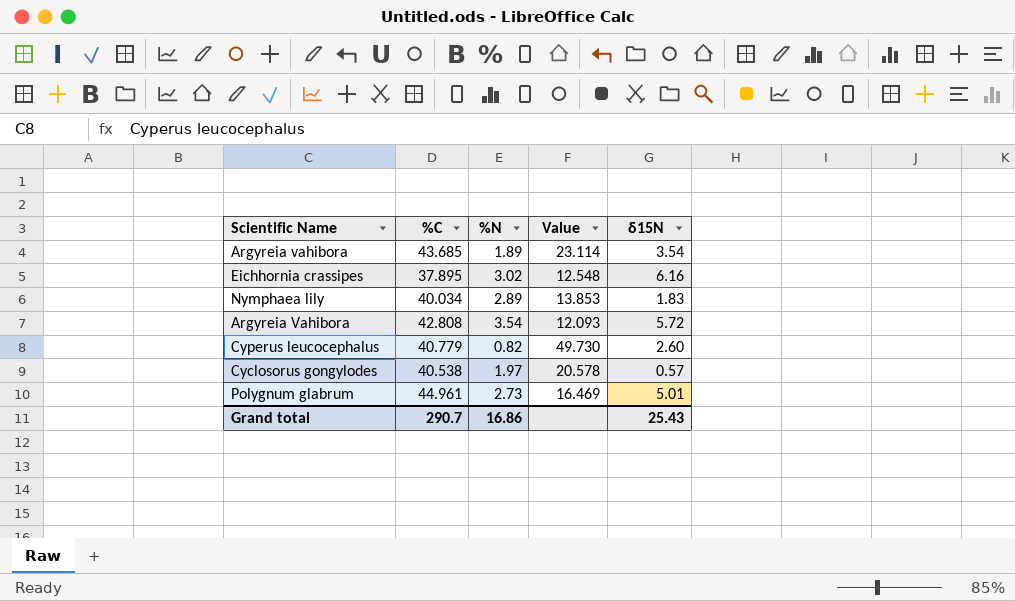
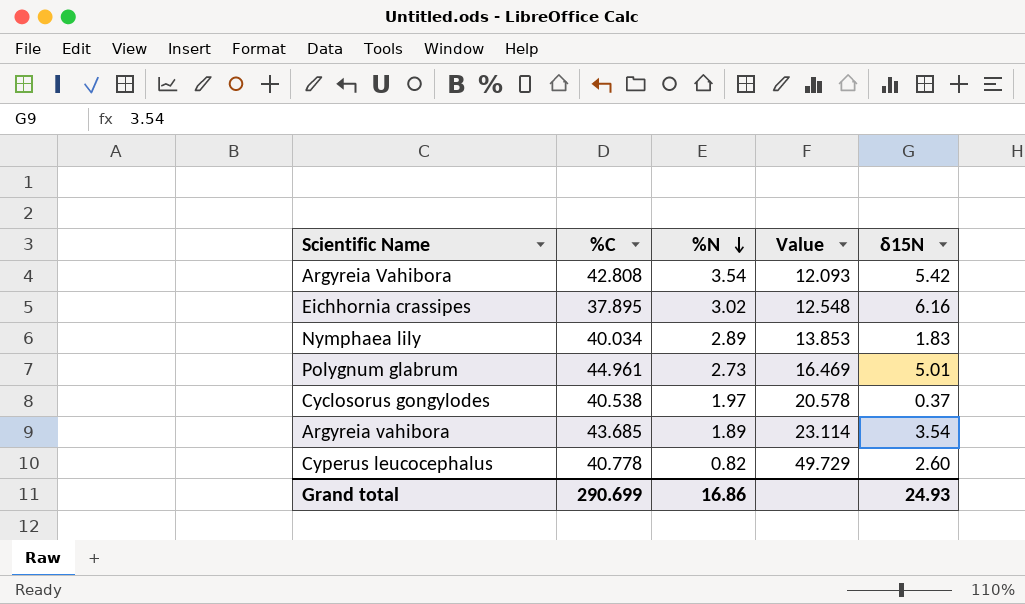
row order: none -> %N descending
Argyreia Vahibora | δ15N: 5.72 -> 5.42
Cyclosorus gongylodes | δ15N: 0.57 -> 0.37
Cyperus leucocephalus | %C: 40.779 -> 40.778
Cyperus leucocephalus | Value: 49.730 -> 49.729
Grand total | %C: 290.7 -> 290.699
Grand total | δ15N: 25.43 -> 24.93

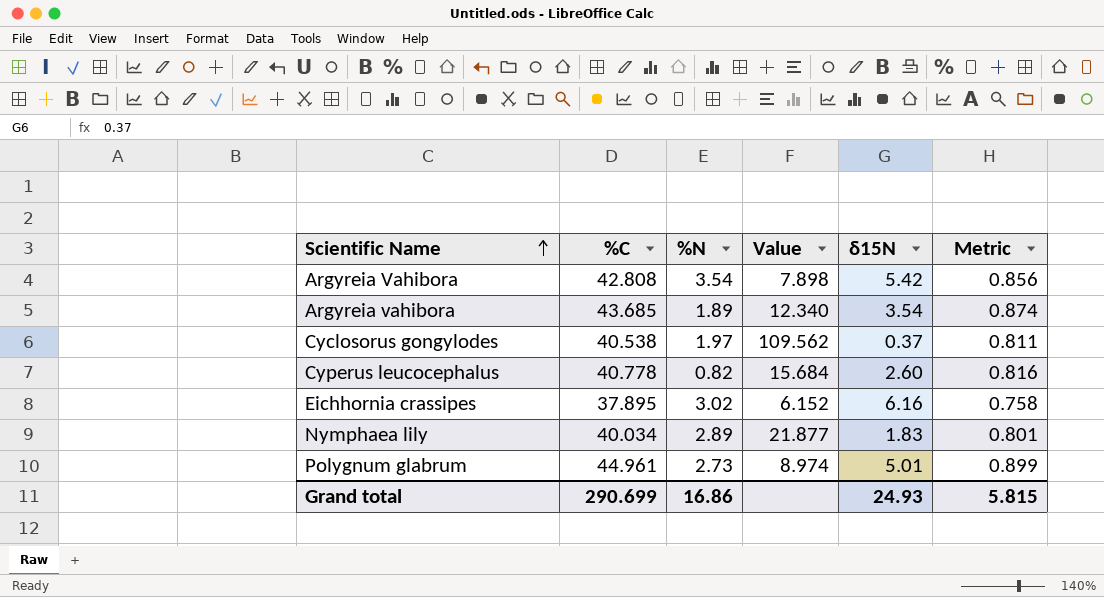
row order: %N descending -> Scientific Name ascending
column Value | formula: [%C] / [%N] -> [%C] / [δ15N]
column Metric | formula: none -> [%C] * 0.02

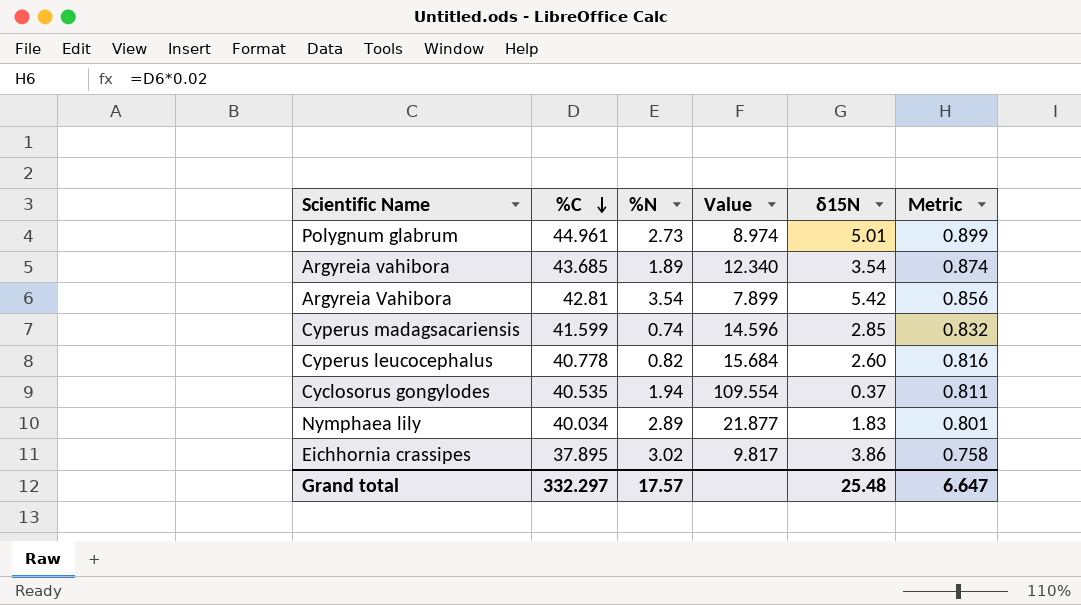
row order: Scientific Name ascending -> %C descending
Argyreia Vahibora | %C: 42.808 -> 42.81
Argyreia Vahibora | Value: 7.898 -> 7.899
row Cyperus madagsacariensis: none -> 41.599 | 0.74 | 14.596 | 2.85 | 0.832
Cyclosorus gongylodes | %C: 40.538 -> 40.535
Cyclosorus gongylodes | %N: 1.97 -> 1.94
Cyclosorus gongylodes | Value: 109.562 -> 109.554
Eichhornia crassipes | Value: 6.152 -> 9.817
Eichhornia crassipes | δ15N: 6.16 -> 3.86
Grand total | %C: 290.699 -> 332.297
Grand total | %N: 16.86 -> 17.57
Grand total | δ15N: 24.93 -> 25.48
Grand total | Metric: 5.815 -> 6.647

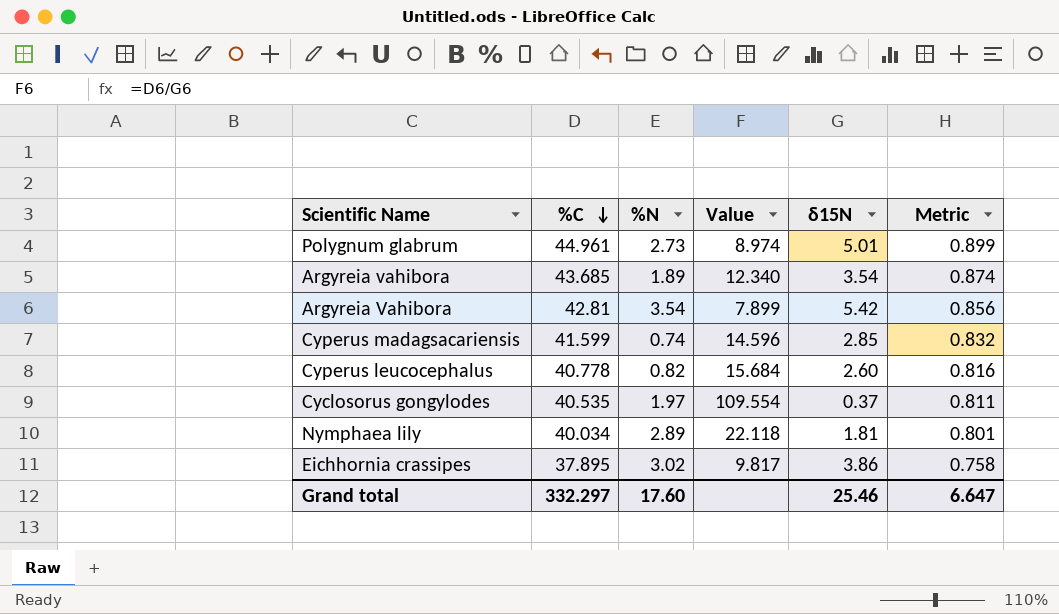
Cyclosorus gongylodes | %N: 1.94 -> 1.97
Nymphaea lily | Value: 21.877 -> 22.118
Nymphaea lily | δ15N: 1.83 -> 1.81
Grand total | %N: 17.57 -> 17.60
Grand total | δ15N: 25.48 -> 25.46

